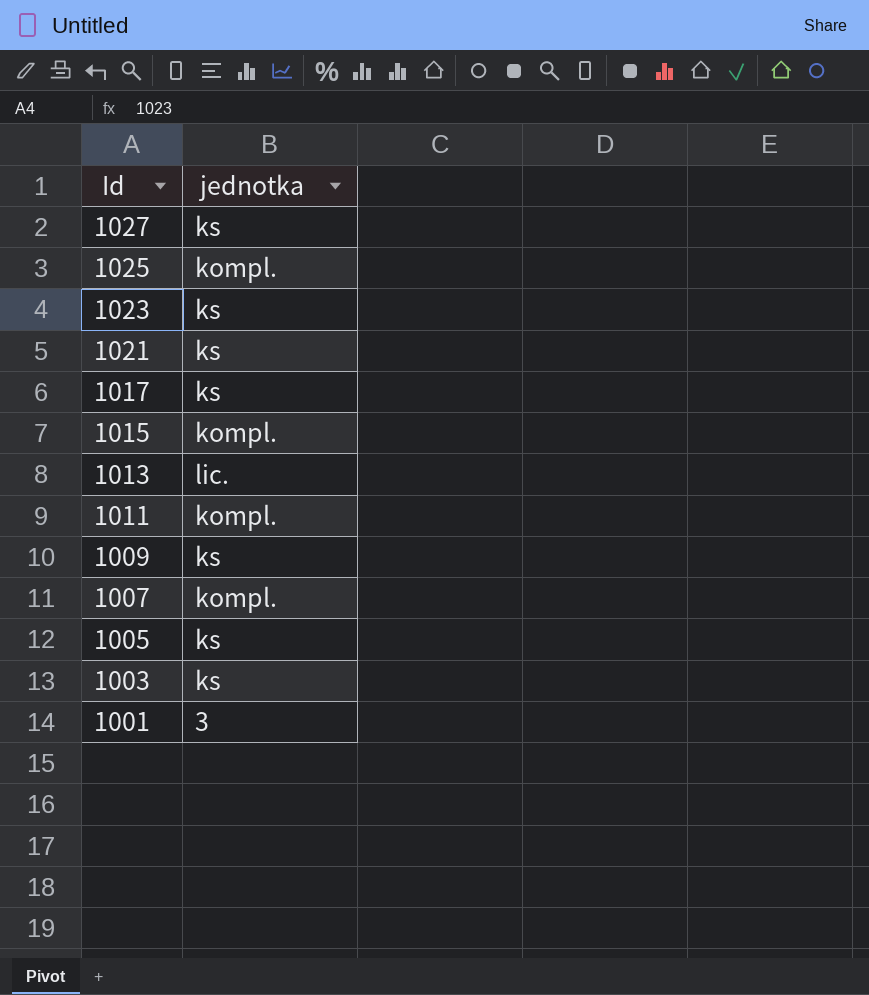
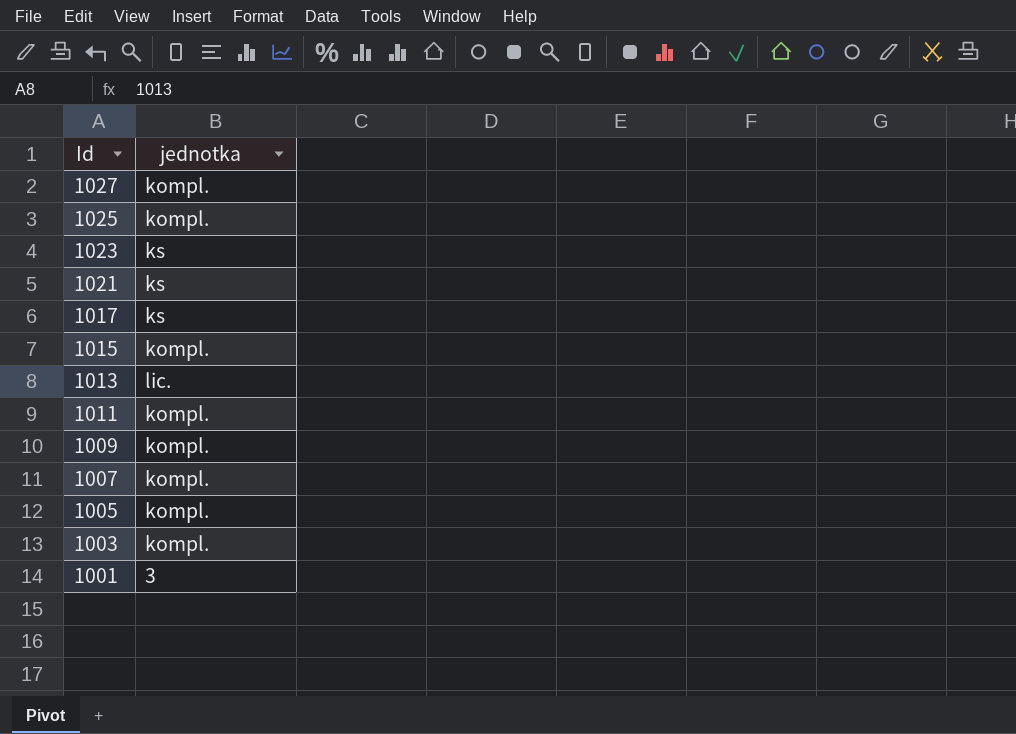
1027 | jednotka: ks -> kompl.
1009 | jednotka: ks -> kompl.
1005 | jednotka: ks -> kompl.
1003 | jednotka: ks -> kompl.

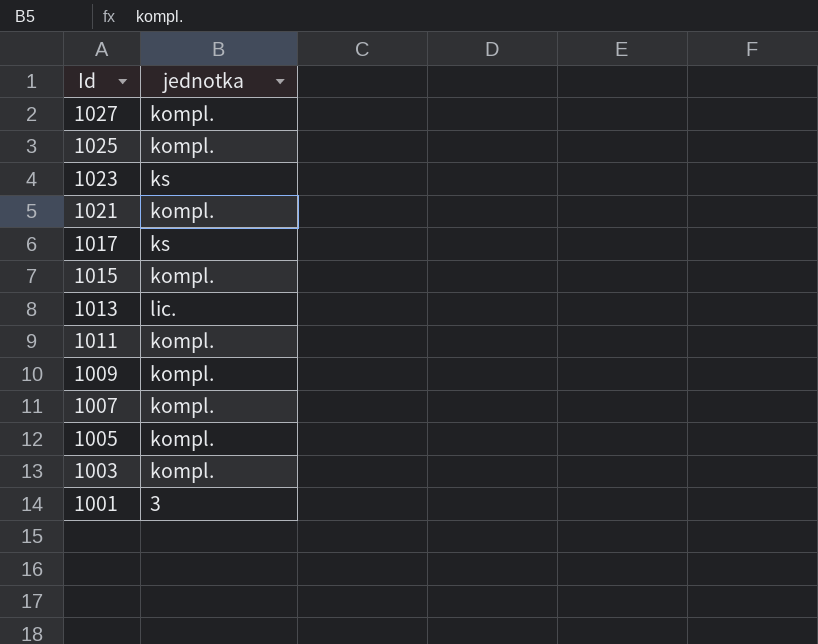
1021 | jednotka: ks -> kompl.

